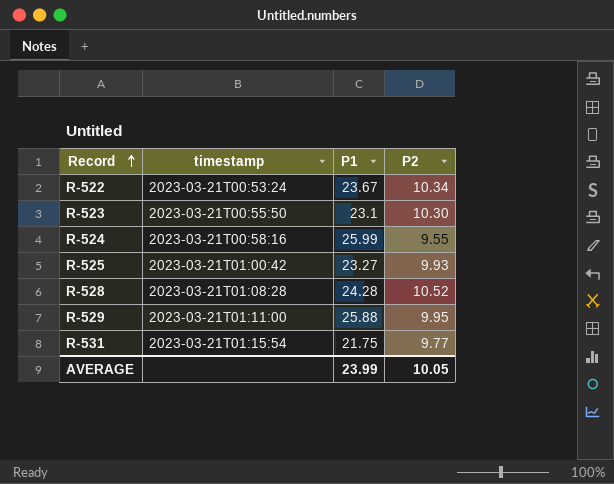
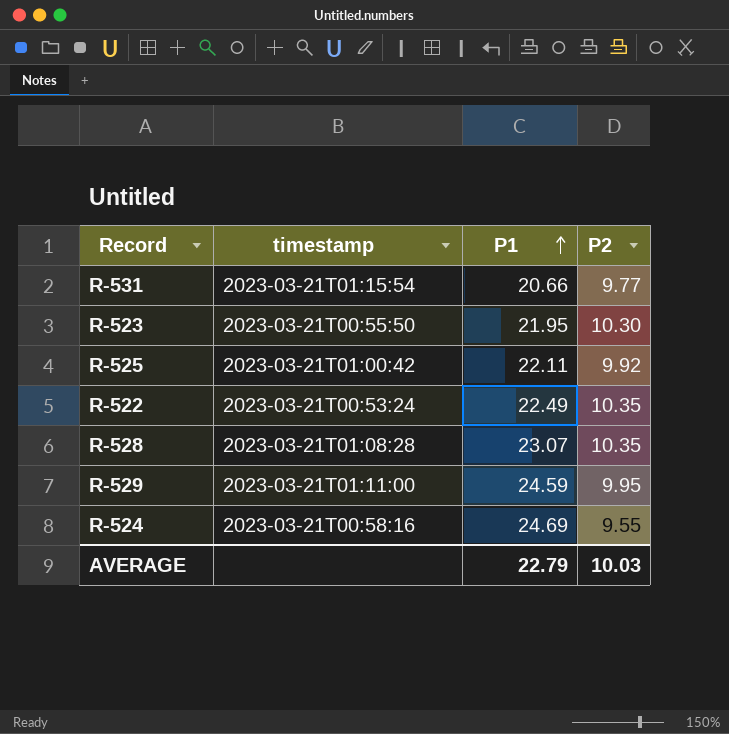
row order: Record ascending -> P1 ascending
R-531 | P1: 21.75 -> 20.66
R-523 | P1: 23.1 -> 21.95
R-525 | P1: 23.27 -> 22.11
R-525 | P2: 9.93 -> 9.92
R-522 | P1: 23.67 -> 22.49
R-522 | P2: 10.34 -> 10.35
R-528 | P1: 24.28 -> 23.07
R-528 | P2: 10.52 -> 10.35
R-529 | P1: 25.88 -> 24.59
R-524 | P1: 25.99 -> 24.69
AVERAGE | P1: 23.99 -> 22.79
AVERAGE | P2: 10.05 -> 10.03

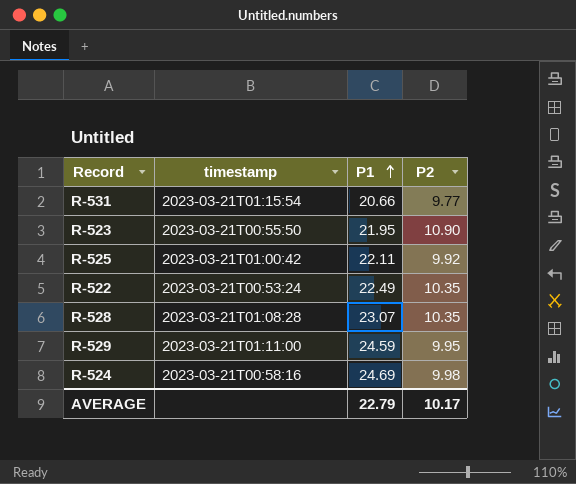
R-523 | P2: 10.30 -> 10.90
R-524 | P2: 9.55 -> 9.98
AVERAGE | P2: 10.03 -> 10.17

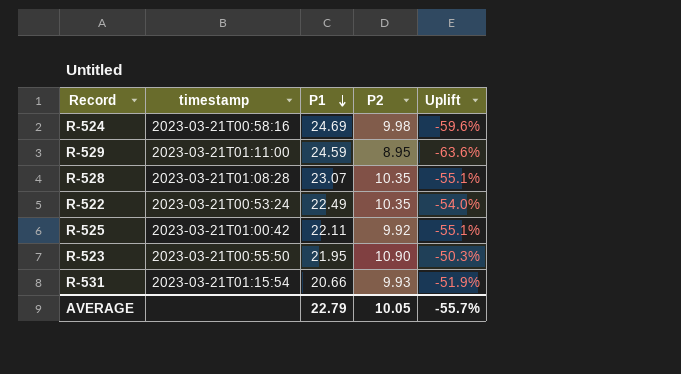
row order: P1 ascending -> P1 descending
column Uplift | formula: none -> ([P2] - [P1]) / [P1]
R-529 | P2: 9.95 -> 8.95
R-531 | P2: 9.77 -> 9.93
AVERAGE | P2: 10.17 -> 10.05

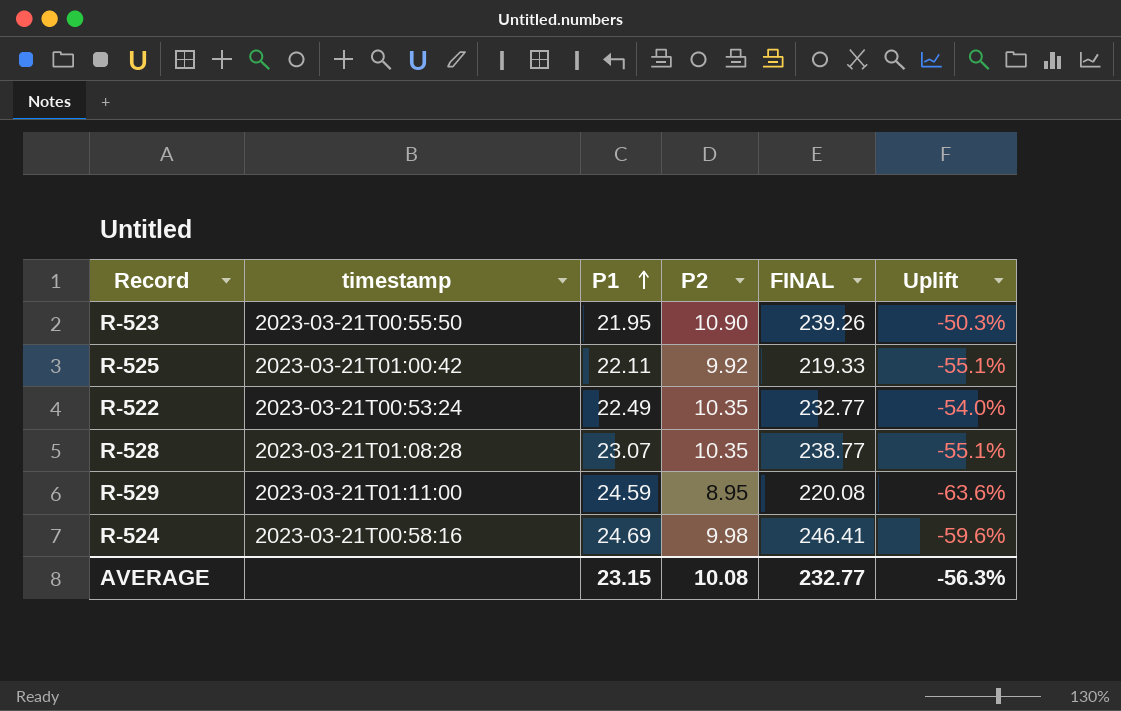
row order: P1 descending -> P1 ascending
column FINAL | formula: none -> [P1] * [P2]
row R-531: 2023-03-21T01:15:54 | 20.66 | 9.93 | -51.9% -> none
AVERAGE | P1: 22.79 -> 23.15
AVERAGE | P2: 10.05 -> 10.08
AVERAGE | Uplift: -55.7% -> -56.3%

